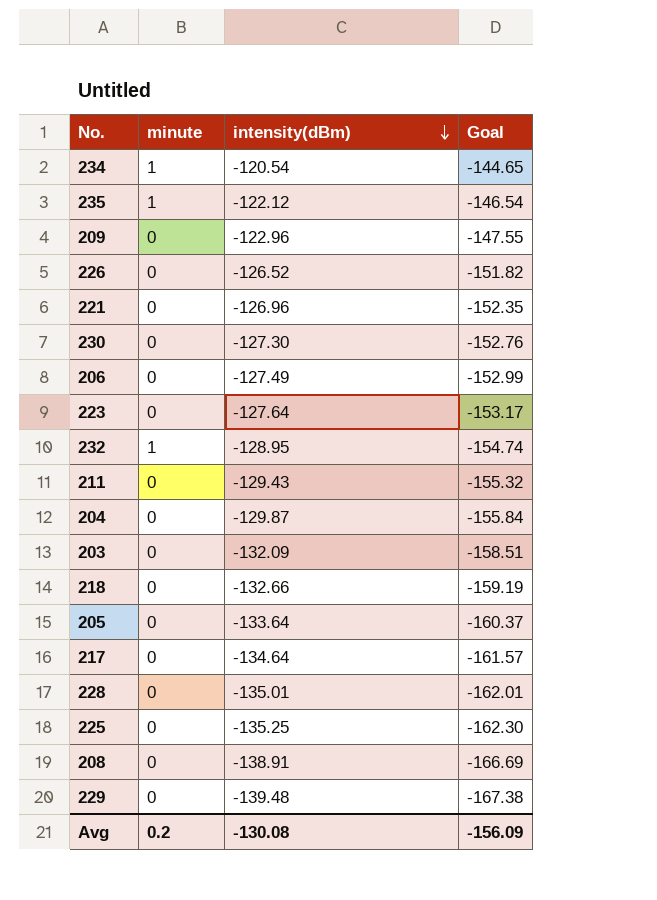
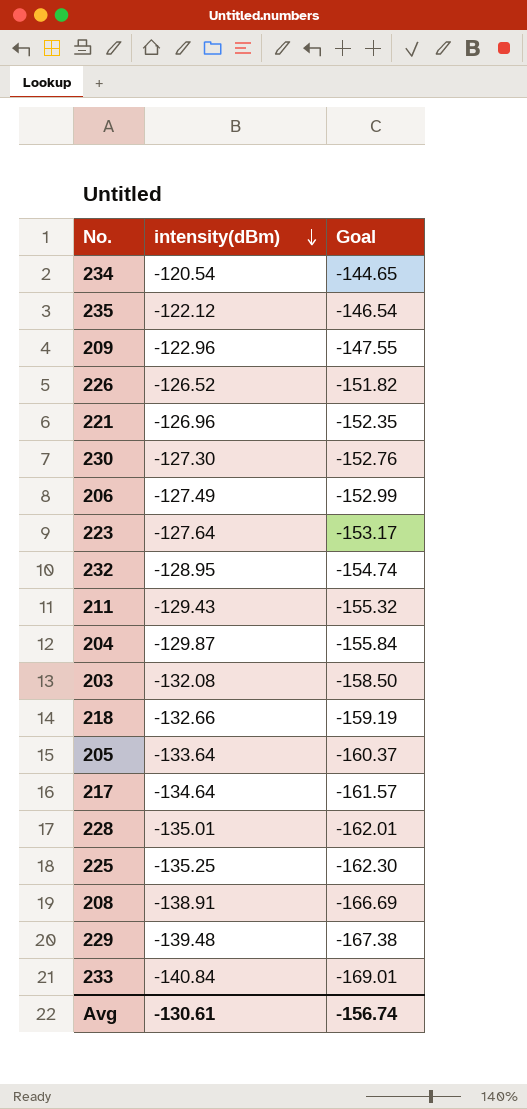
column minute | position: 2 -> none
203 | intensity(dBm): -132.09 -> -132.08
203 | Goal: -158.51 -> -158.50
row 233: none -> -140.84 | -169.01
Avg | intensity(dBm): -130.08 -> -130.61
Avg | Goal: -156.09 -> -156.74

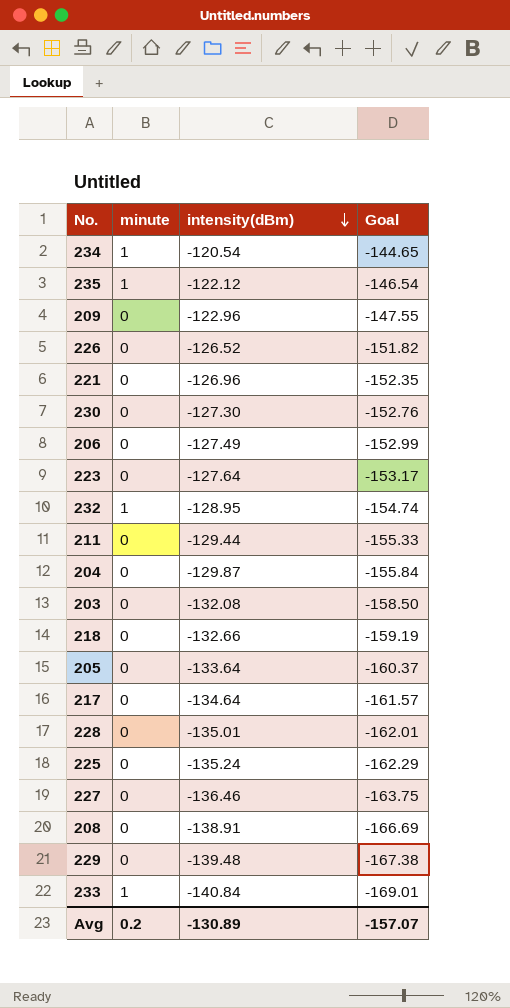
column minute | position: none -> 2
211 | intensity(dBm): -129.43 -> -129.44
211 | Goal: -155.32 -> -155.33
225 | intensity(dBm): -135.25 -> -135.24
225 | Goal: -162.30 -> -162.29
row 227: none -> 0 | -136.46 | -163.75
Avg | intensity(dBm): -130.61 -> -130.89
Avg | Goal: -156.74 -> -157.07

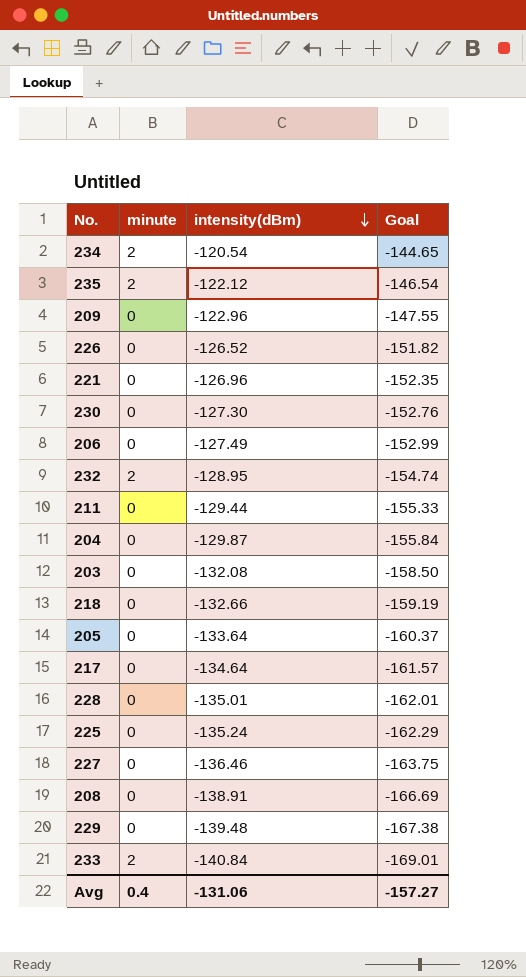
row 223: 0 | -127.64 | -153.17 -> none
234 | minute: 1 -> 2
235 | minute: 1 -> 2
232 | minute: 1 -> 2
233 | minute: 1 -> 2
Avg | minute: 0.2 -> 0.4
Avg | intensity(dBm): -130.89 -> -131.06
Avg | Goal: -157.07 -> -157.27

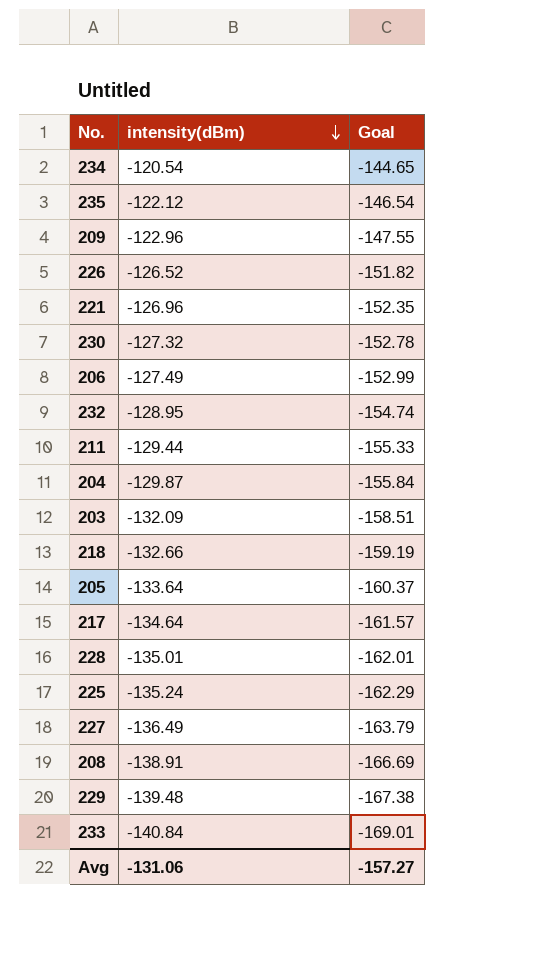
column minute | position: 2 -> none
230 | intensity(dBm): -127.30 -> -127.32
230 | Goal: -152.76 -> -152.78
203 | intensity(dBm): -132.08 -> -132.09
203 | Goal: -158.50 -> -158.51
227 | intensity(dBm): -136.46 -> -136.49
227 | Goal: -163.75 -> -163.79

